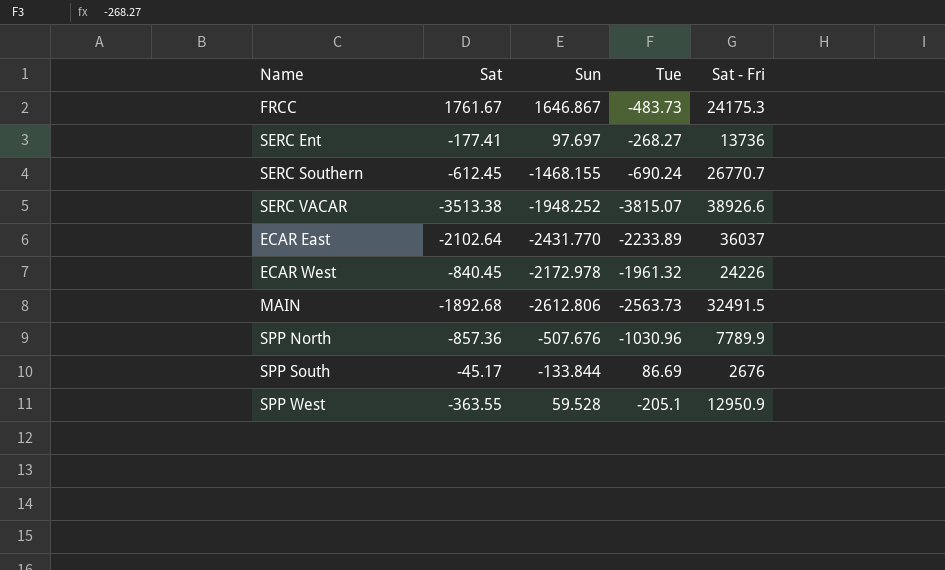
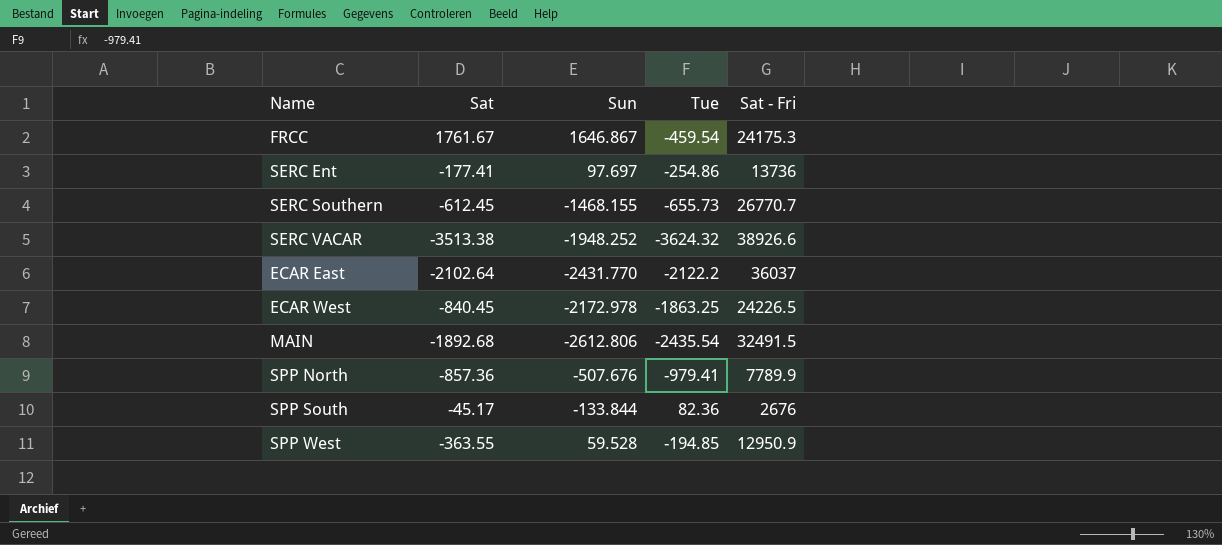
FRCC | Tue: -483.73 -> -459.54
SERC Ent | Tue: -268.27 -> -254.86
SERC Southern | Tue: -690.24 -> -655.73
SERC VACAR | Tue: -3815.07 -> -3624.32
ECAR East | Tue: -2233.89 -> -2122.2
ECAR West | Tue: -1961.32 -> -1863.25
ECAR West | Sat - Fri: 24226 -> 24226.5
MAIN | Tue: -2563.73 -> -2435.54
SPP North | Tue: -1030.96 -> -979.41
SPP South | Tue: 86.69 -> 82.36
SPP West | Tue: -205.1 -> -194.85

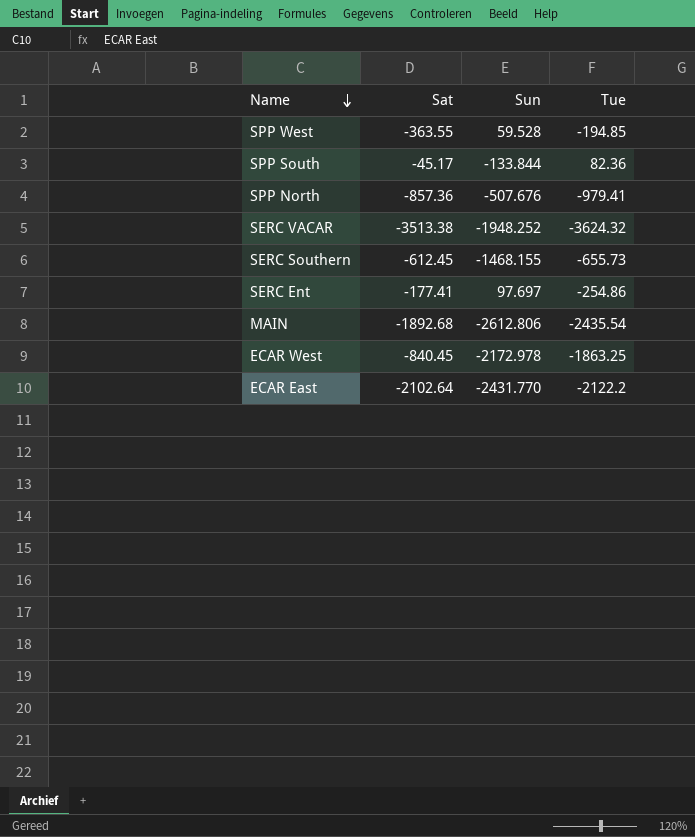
row order: none -> Name descending
column Sat - Fri | position: 5 -> none
row FRCC: 1761.67 | 1646.867 | -459.54 | 24175.3 -> none

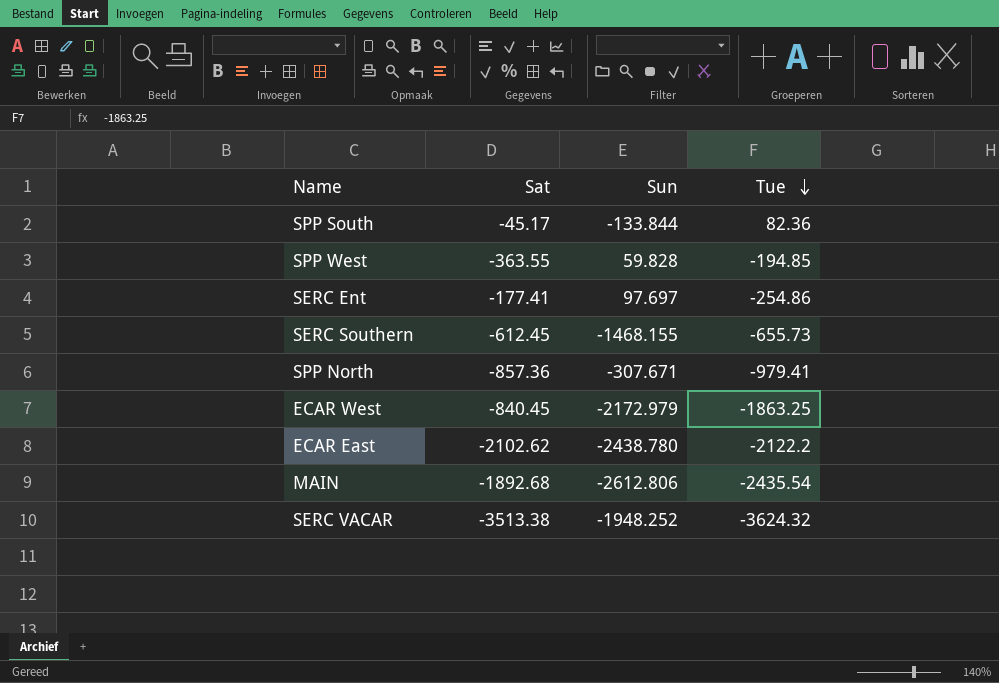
row order: Name descending -> Tue descending
SPP West | Sun: 59.528 -> 59.828
SPP North | Sun: -507.676 -> -307.671
ECAR West | Sun: -2172.978 -> -2172.979
ECAR East | Sat: -2102.64 -> -2102.62
ECAR East | Sun: -2431.770 -> -2438.780

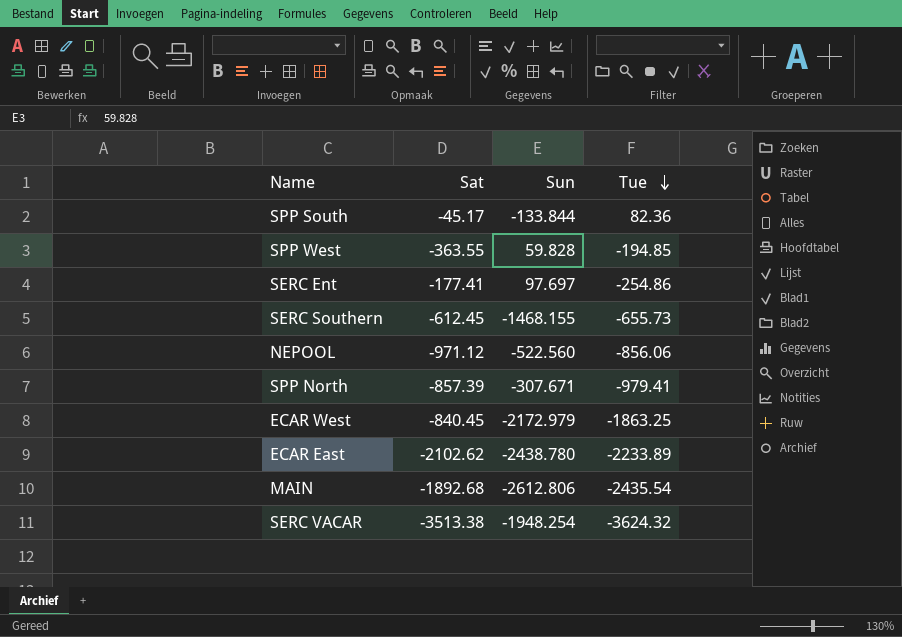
row NEPOOL: none -> -971.12 | -522.560 | -856.06
SPP North | Sat: -857.36 -> -857.39
ECAR East | Tue: -2122.2 -> -2233.89
SERC VACAR | Sun: -1948.252 -> -1948.254

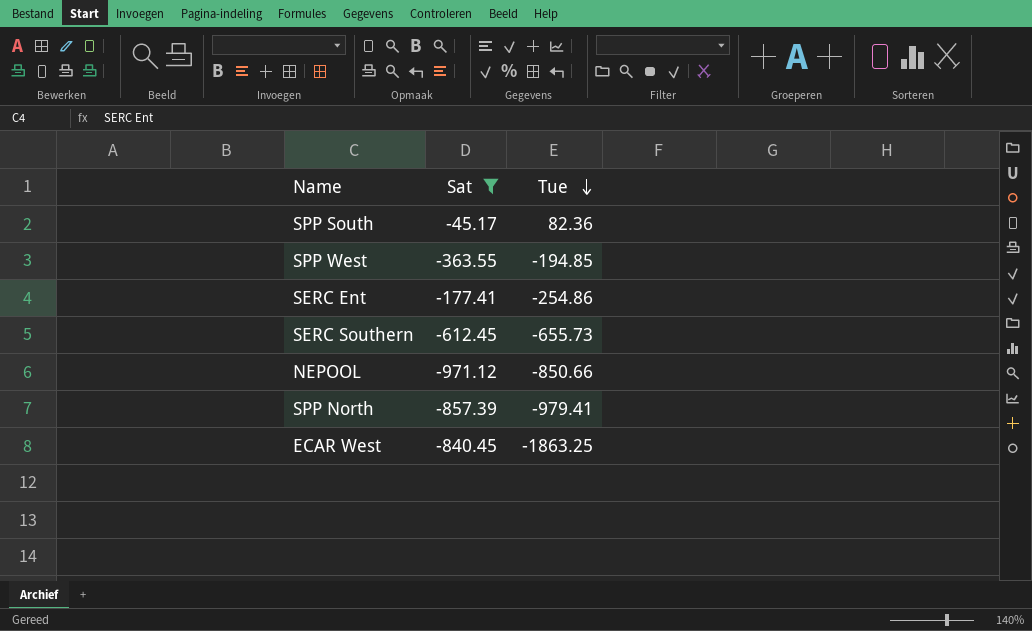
filter: none -> Sat >= -971.12
column Sun | position: 3 -> none
NEPOOL | Tue: -856.06 -> -850.66

